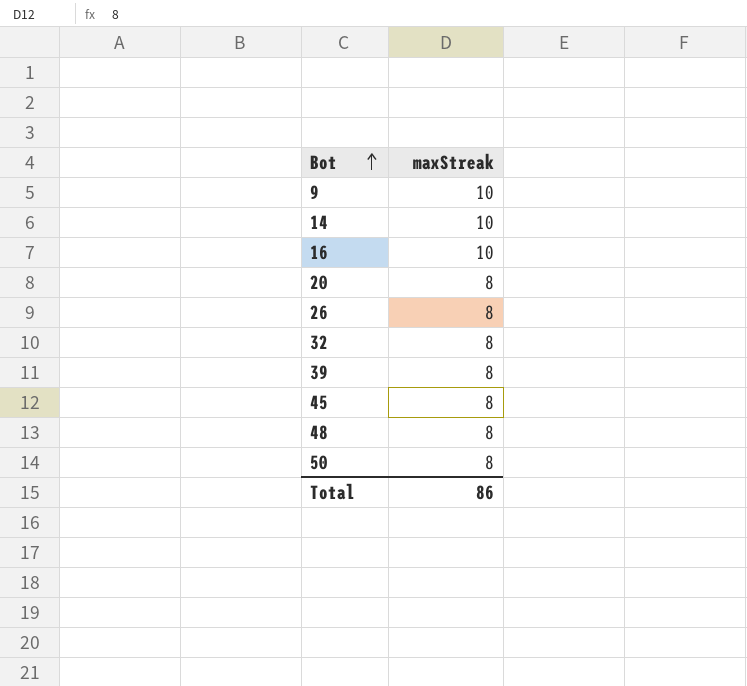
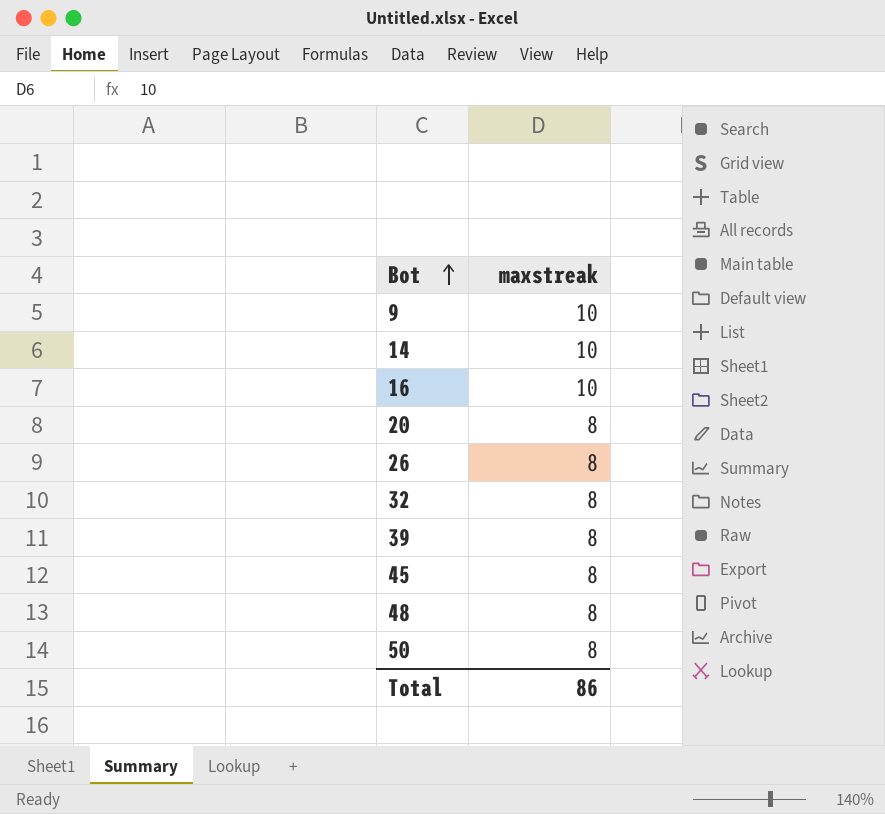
column name: maxStreak -> maxstreak

